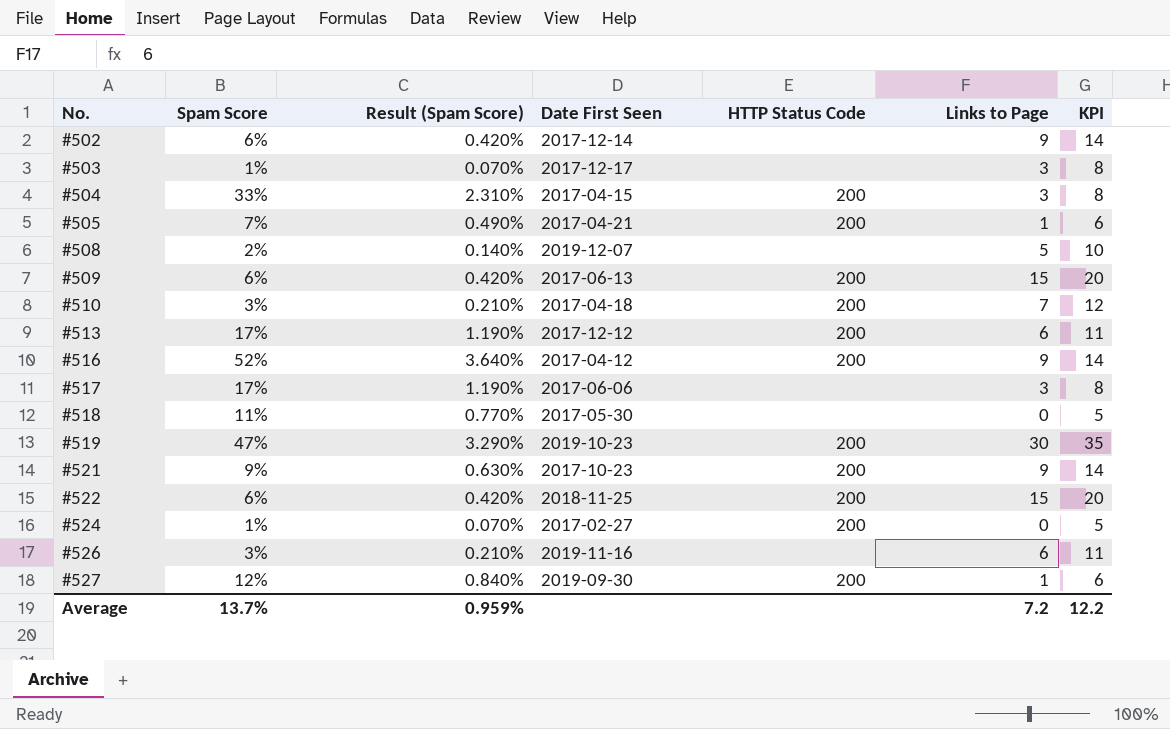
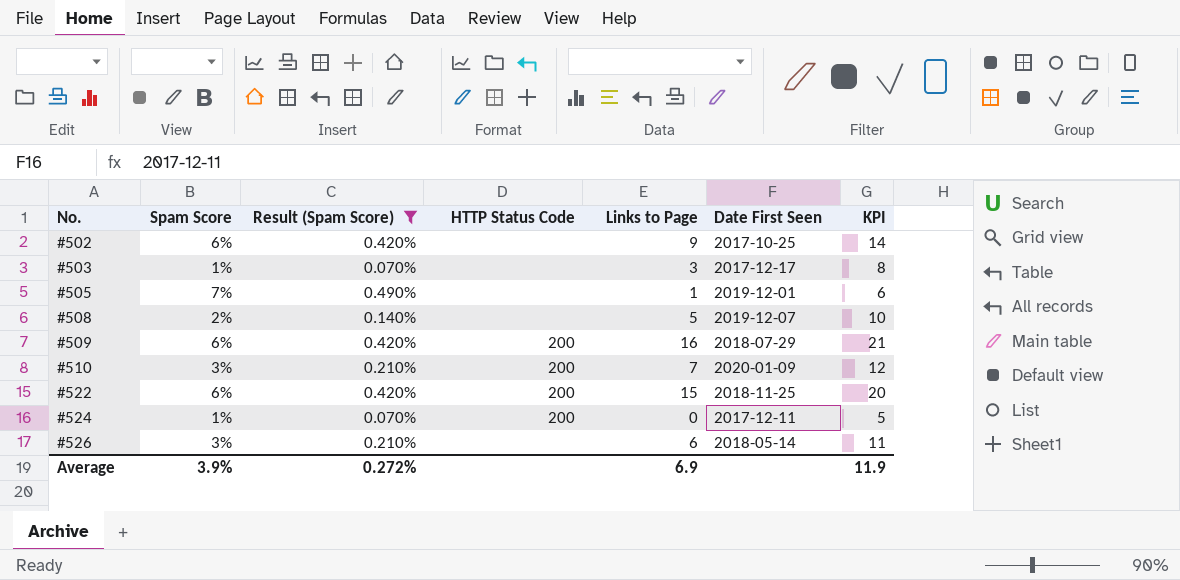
filter: none -> Result (Spam Score) <= 0.490%
column Date First Seen | position: 4 -> 6
#502 | Date First Seen: 2017-12-14 -> 2017-10-25
#505 | HTTP Status Code: 200 -> none
#505 | Date First Seen: 2017-04-21 -> 2019-12-01
#509 | Links to Page: 15 -> 16
#509 | Date First Seen: 2017-06-13 -> 2018-07-29
#509 | KPI: 20 -> 21
#510 | Date First Seen: 2017-04-18 -> 2020-01-09
#524 | Date First Seen: 2017-02-27 -> 2017-12-11
#526 | Date First Seen: 2019-11-16 -> 2018-05-14
Average | Spam Score: 13.7% -> 3.9%
Average | Result (Spam Score): 0.959% -> 0.272%
Average | Links to Page: 7.2 -> 6.9
Average | KPI: 12.2 -> 11.9

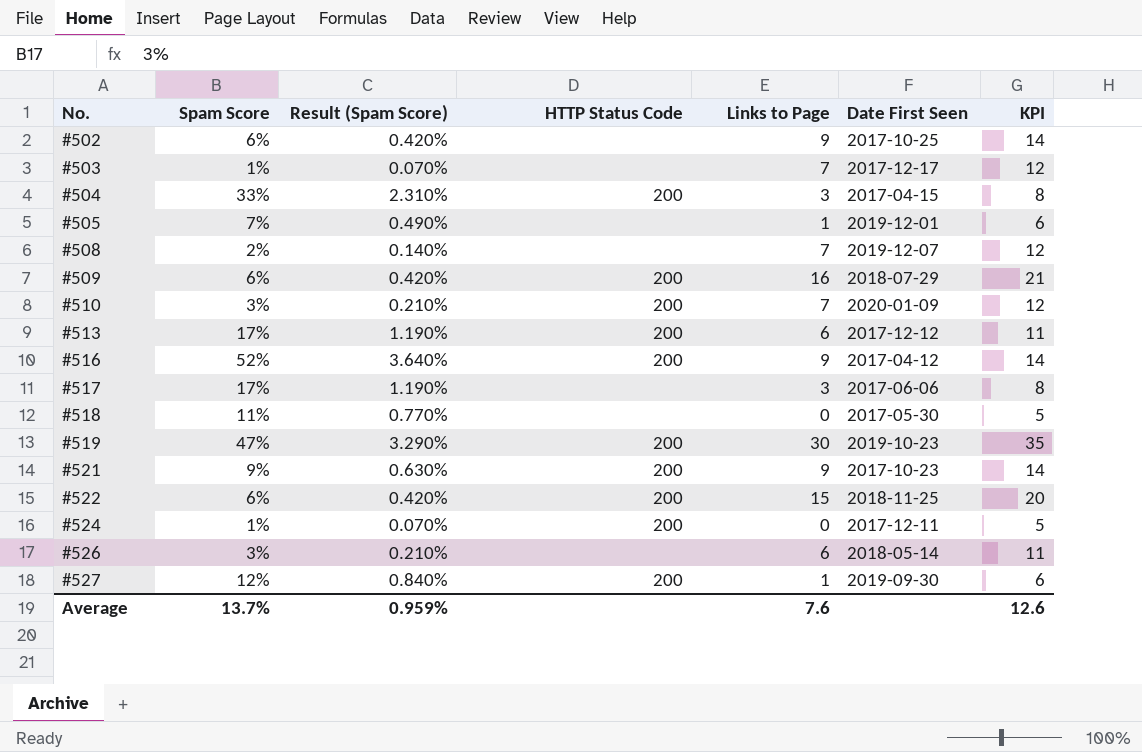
filter: Result (Spam Score) <= 0.490% -> none
#503 | Links to Page: 3 -> 7
#503 | KPI: 8 -> 12
#508 | Links to Page: 5 -> 7
#508 | KPI: 10 -> 12
Average | Spam Score: 3.9% -> 13.7%
Average | Result (Spam Score): 0.272% -> 0.959%
Average | Links to Page: 6.9 -> 7.6
Average | KPI: 11.9 -> 12.6

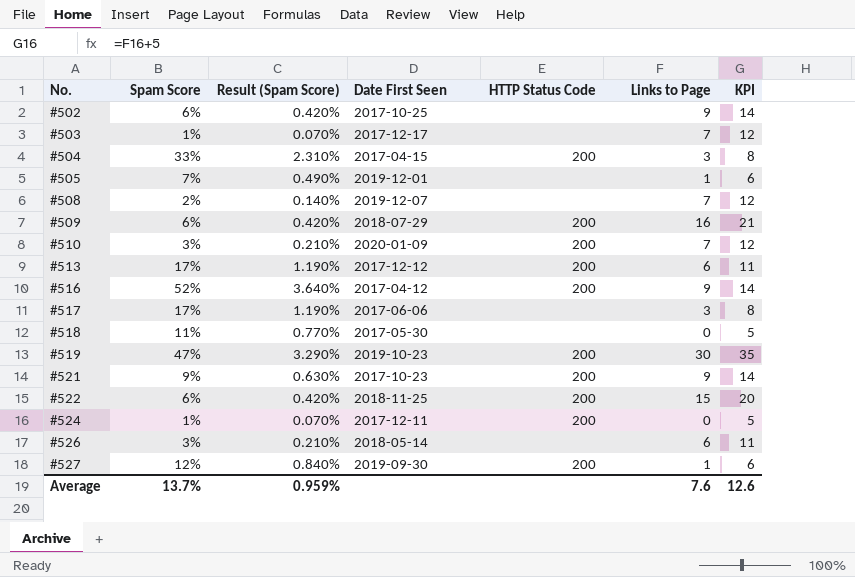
column Date First Seen | position: 6 -> 4

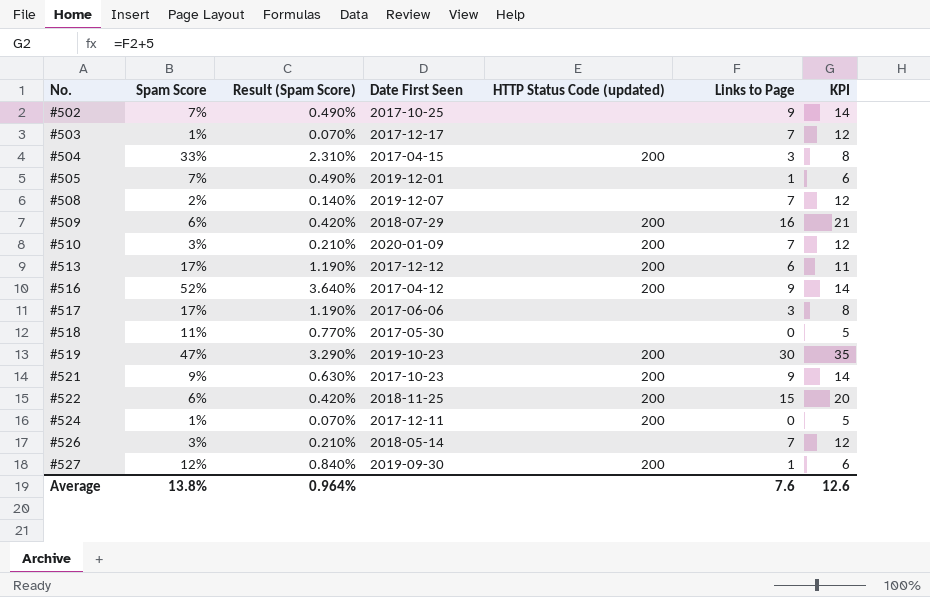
column name: HTTP Status Code -> HTTP Status Code (updated)
#502 | Spam Score: 6% -> 7%
#502 | Result (Spam Score): 0.420% -> 0.490%
#526 | Links to Page: 6 -> 7
#526 | KPI: 11 -> 12
Average | Spam Score: 13.7% -> 13.8%
Average | Result (Spam Score): 0.959% -> 0.964%

